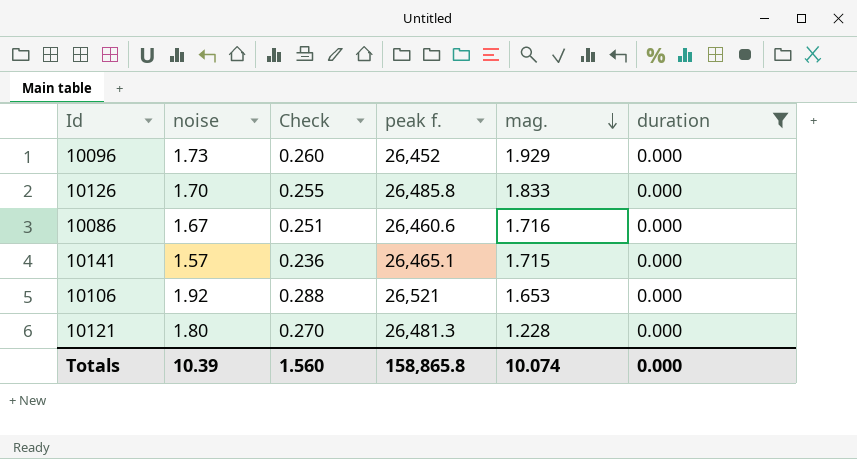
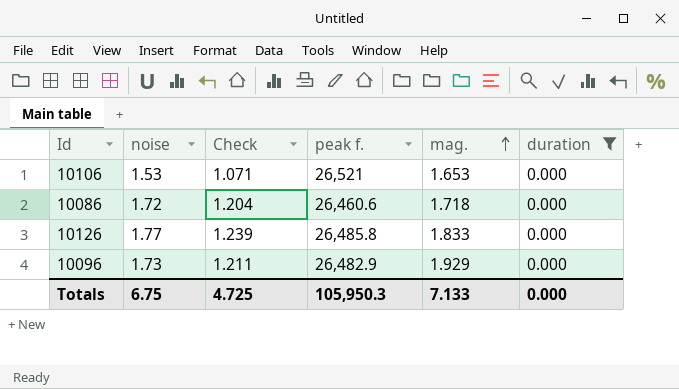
row order: mag. descending -> mag. ascending
column Check | formula: [noise] * 0.15 -> [noise] * 0.7
row 10141: 1.57 | 0.236 | 26,465.1 | 1.715 | 0.000 -> none
row 10121: 1.80 | 0.270 | 26,481.3 | 1.228 | 0.000 -> none
10106 | noise: 1.92 -> 1.53
10086 | noise: 1.67 -> 1.72
10086 | mag.: 1.716 -> 1.718
10126 | noise: 1.70 -> 1.77
10096 | peak f.: 26,452 -> 26,482.9
Totals | noise: 10.39 -> 6.75
Totals | Check: 1.560 -> 4.725
Totals | peak f.: 158,865.8 -> 105,950.3
Totals | mag.: 10.074 -> 7.133

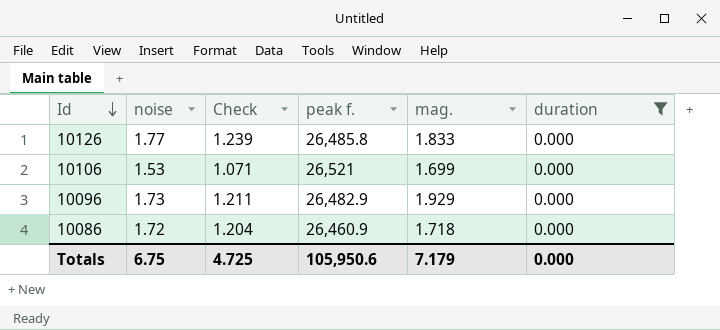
row order: mag. ascending -> Id descending
10106 | mag.: 1.653 -> 1.699
10086 | peak f.: 26,460.6 -> 26,460.9
Totals | peak f.: 105,950.3 -> 105,950.6
Totals | mag.: 7.133 -> 7.179

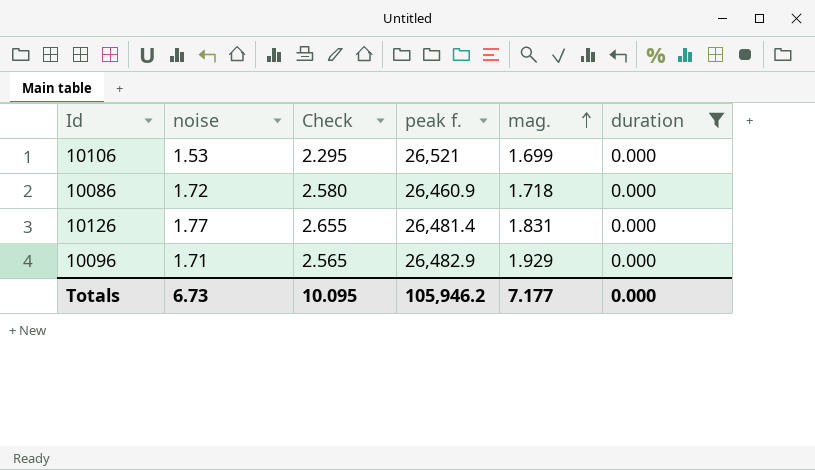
row order: Id descending -> mag. ascending
column Check | formula: [noise] * 0.7 -> [noise] * 1.5
10126 | peak f.: 26,485.8 -> 26,481.4
10126 | mag.: 1.833 -> 1.831
10096 | noise: 1.73 -> 1.71
Totals | noise: 6.75 -> 6.73
Totals | Check: 4.725 -> 10.095
Totals | peak f.: 105,950.6 -> 105,946.2
Totals | mag.: 7.179 -> 7.177

